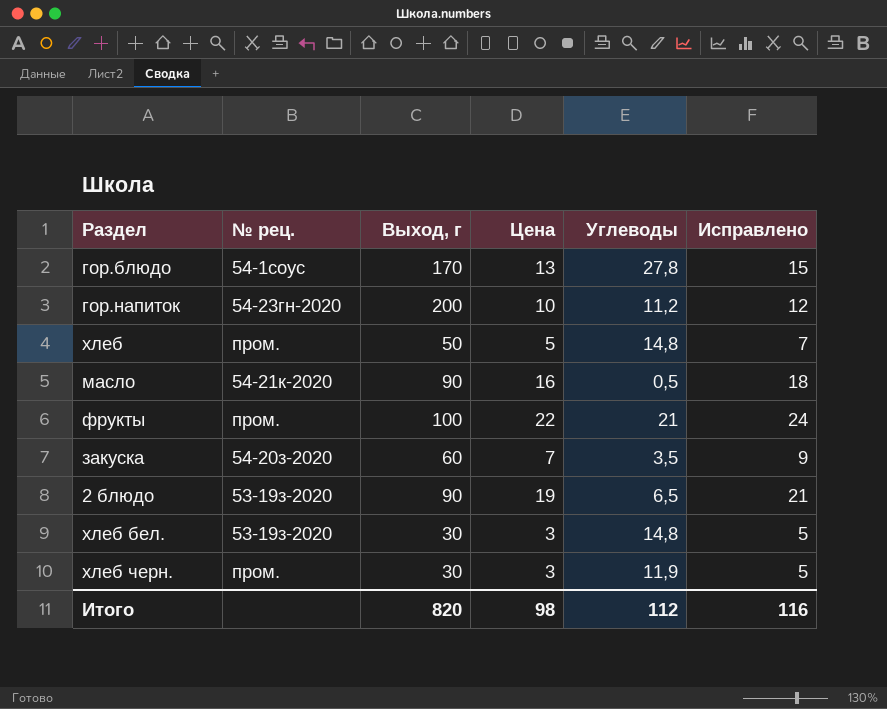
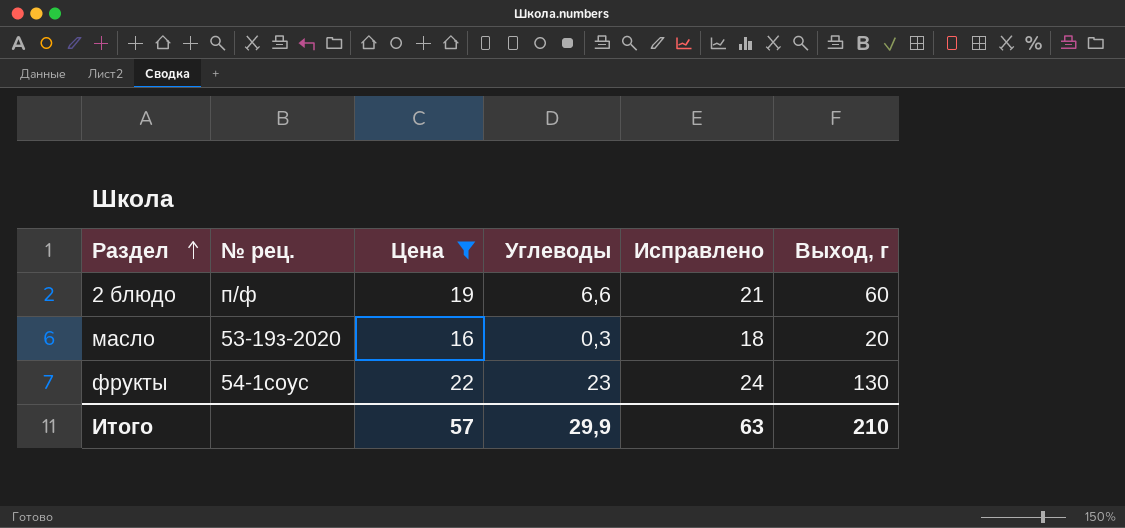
filter: none -> Цена >= 16
row order: none -> Раздел ascending
column Выход, г | position: 3 -> 6
2 блюдо | № рец.: 53-19з-2020 -> п/ф
2 блюдо | Углеводы: 6,5 -> 6,6
2 блюдо | Выход, г: 90 -> 60
масло | № рец.: 54-21к-2020 -> 53-19з-2020
масло | Углеводы: 0,5 -> 0,3
масло | Выход, г: 90 -> 20
фрукты | № рец.: пром. -> 54-1соус
фрукты | Углеводы: 21 -> 23
фрукты | Выход, г: 100 -> 130
Итого | Цена: 98 -> 57
Итого | Углеводы: 112 -> 29,9
Итого | Исправлено: 116 -> 63
Итого | Выход, г: 820 -> 210

